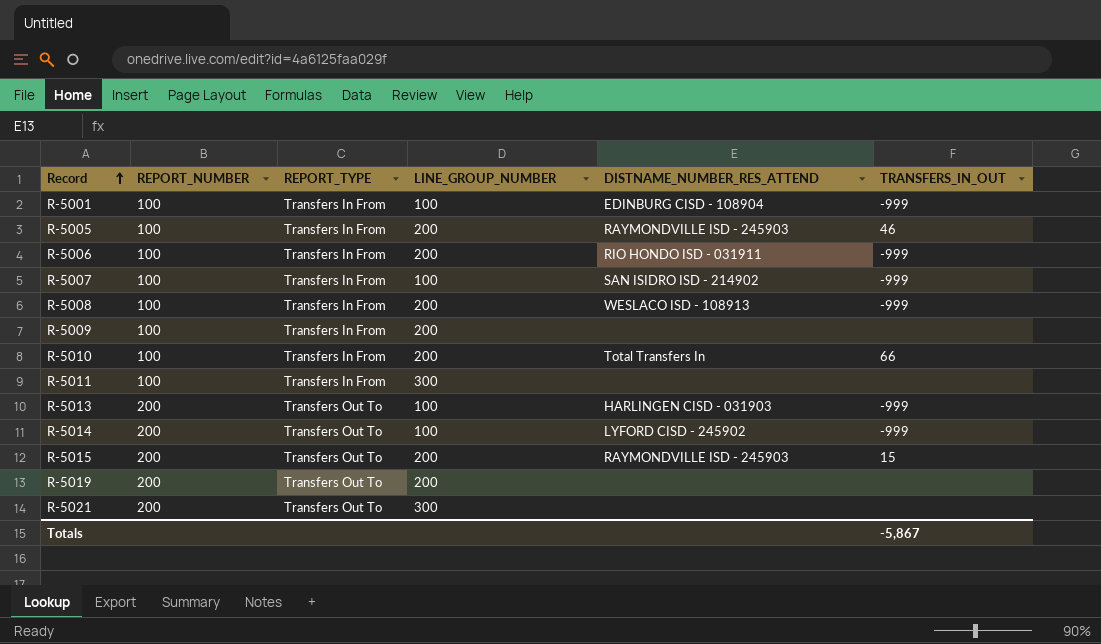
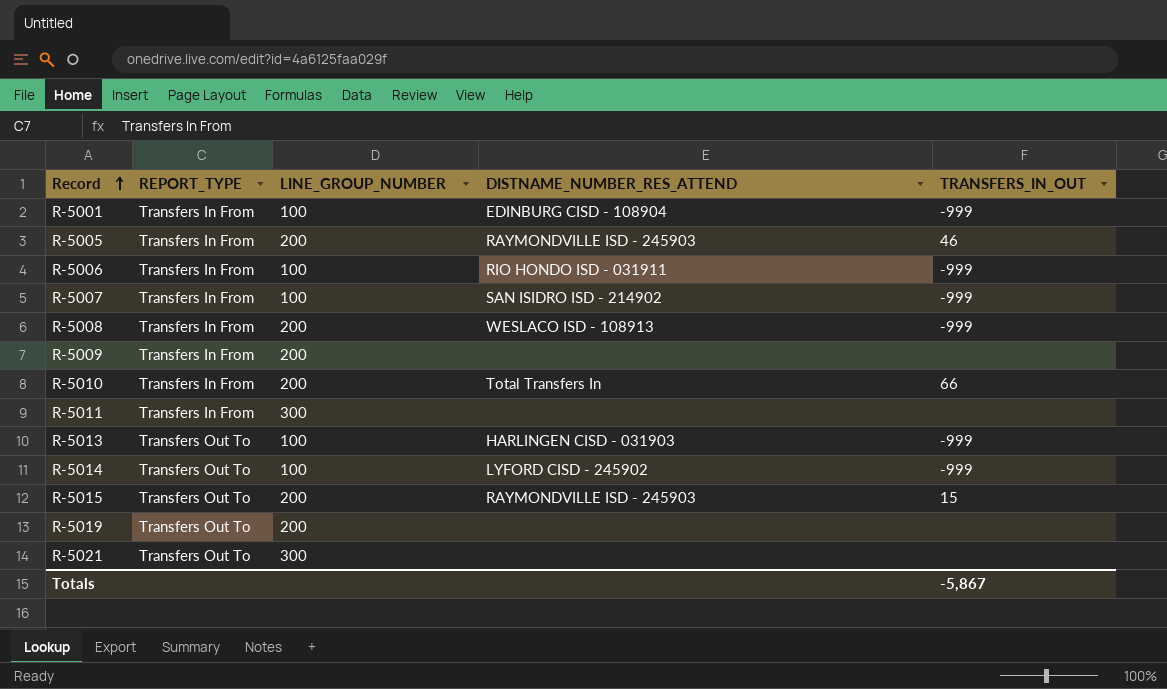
column REPORT_NUMBER | position: 2 -> none
R-5006 | LINE_GROUP_NUMBER: 200 -> 100

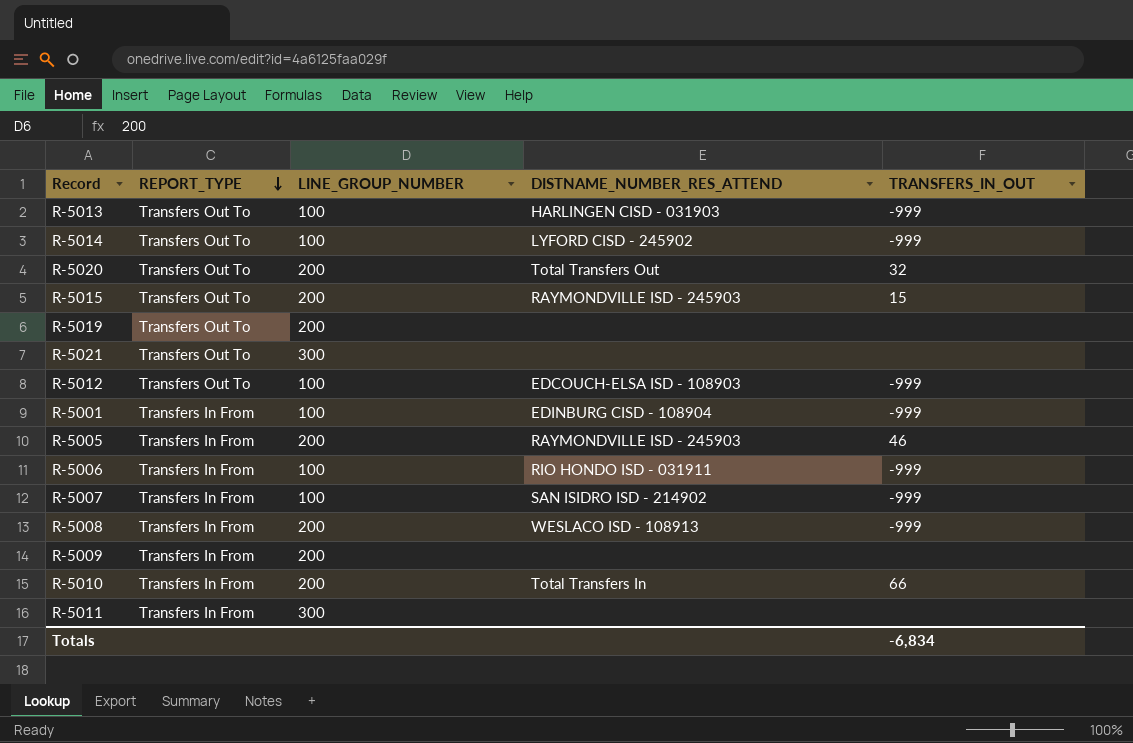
row order: Record ascending -> REPORT_TYPE descending
row R-5020: none -> Transfers Out To | 200 | Total Transfers Out | 32
row R-5012: none -> Transfers Out To | 100 | EDCOUCH-ELSA ISD - 108903 | -999
Totals | TRANSFERS_IN_OUT: -5,867 -> -6,834

